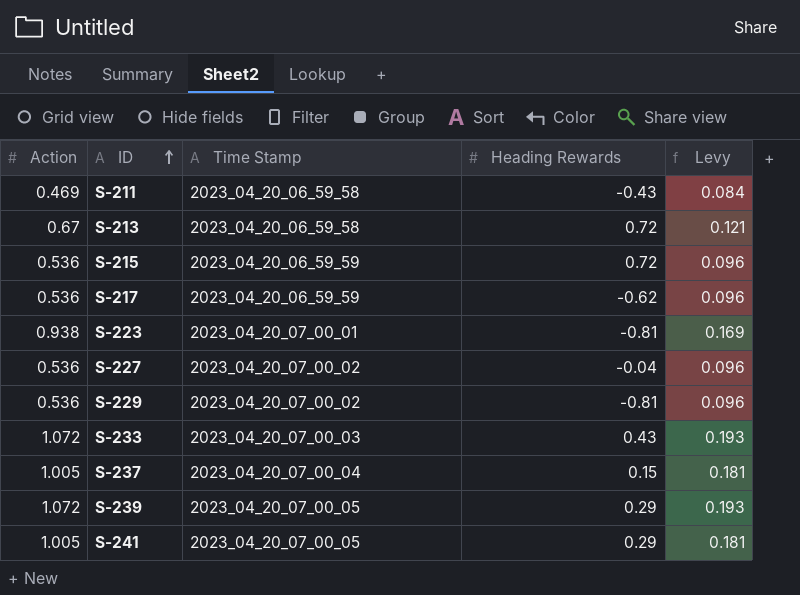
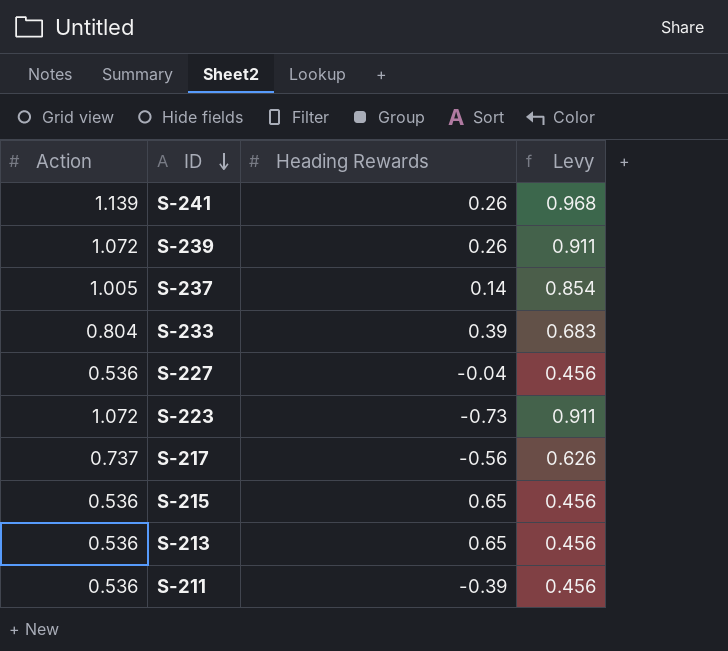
row order: ID ascending -> ID descending
column Time Stamp | position: 3 -> none
column Levy | formula: [Action] * 0.18 -> [Action] * 0.85
row S-229: 0.536 | 2023_04_20_07_00_02 | -0.81 | 0.096 -> none
S-241 | Action: 1.005 -> 1.139
S-241 | Heading Rewards: 0.29 -> 0.26
S-239 | Heading Rewards: 0.29 -> 0.26
S-237 | Heading Rewards: 0.15 -> 0.14
S-233 | Action: 1.072 -> 0.804
S-233 | Heading Rewards: 0.43 -> 0.39
S-223 | Action: 0.938 -> 1.072
S-223 | Heading Rewards: -0.81 -> -0.73
S-217 | Action: 0.536 -> 0.737
S-217 | Heading Rewards: -0.62 -> -0.56
S-215 | Heading Rewards: 0.72 -> 0.65
S-213 | Action: 0.67 -> 0.536
S-213 | Heading Rewards: 0.72 -> 0.65
S-211 | Action: 0.469 -> 0.536
S-211 | Heading Rewards: -0.43 -> -0.39

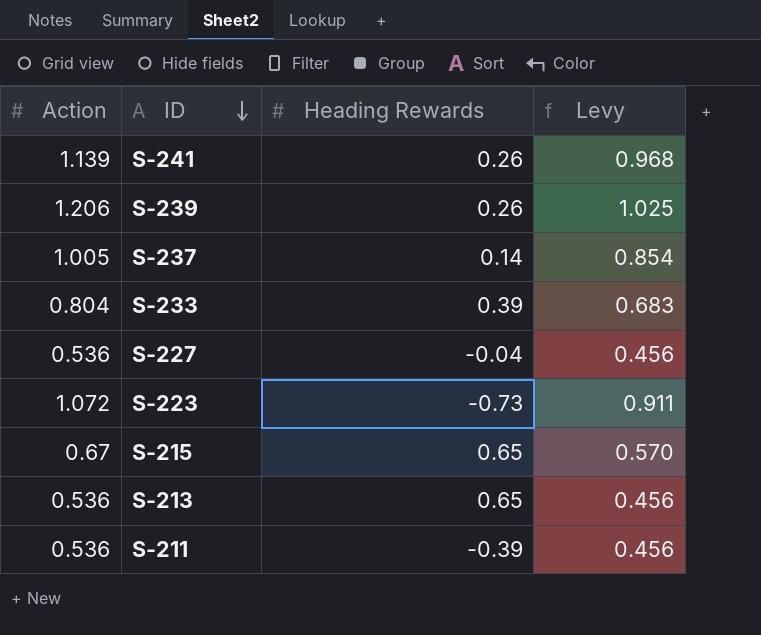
row S-217: 0.737 | -0.56 | 0.626 -> none
S-239 | Action: 1.072 -> 1.206
S-239 | Levy: 0.911 -> 1.025
S-215 | Action: 0.536 -> 0.67
S-215 | Levy: 0.456 -> 0.570

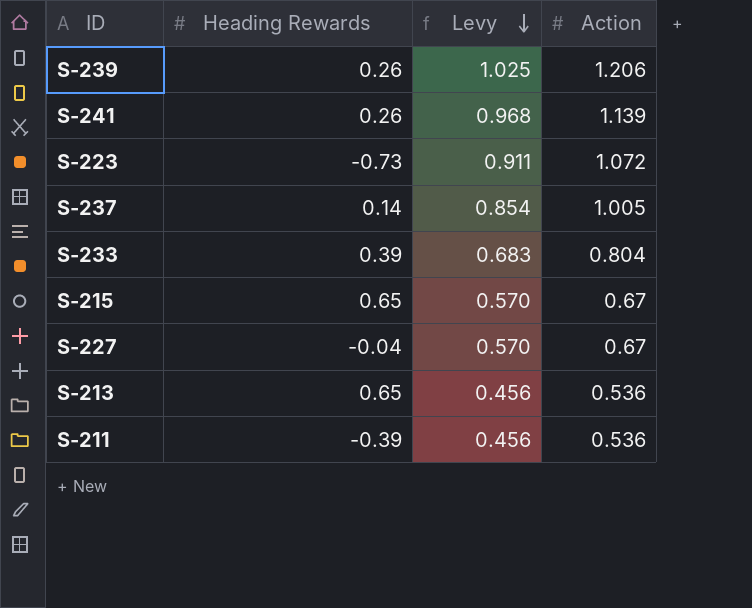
row order: ID descending -> Levy descending
column Action | position: 1 -> 4
S-227 | Levy: 0.456 -> 0.570
S-227 | Action: 0.536 -> 0.67

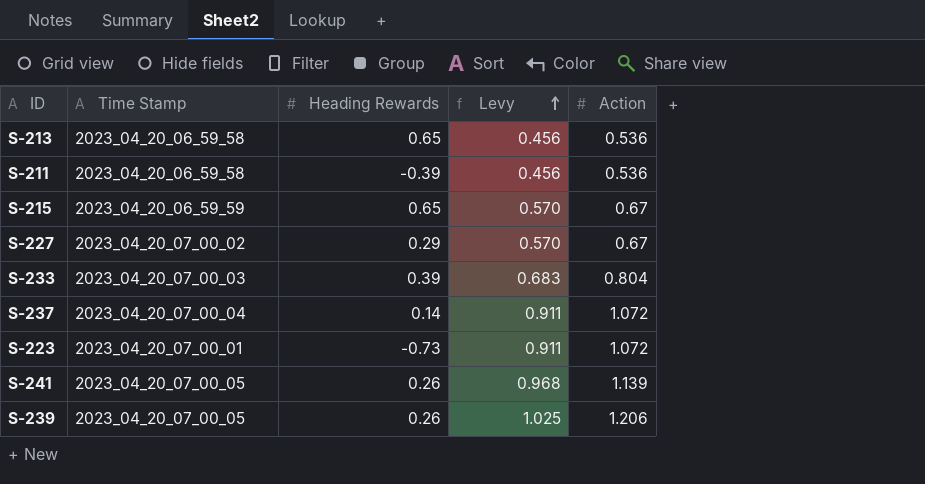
row order: Levy descending -> Levy ascending
column Time Stamp | position: none -> 2
S-227 | Heading Rewards: -0.04 -> 0.29
S-237 | Levy: 0.854 -> 0.911
S-237 | Action: 1.005 -> 1.072

